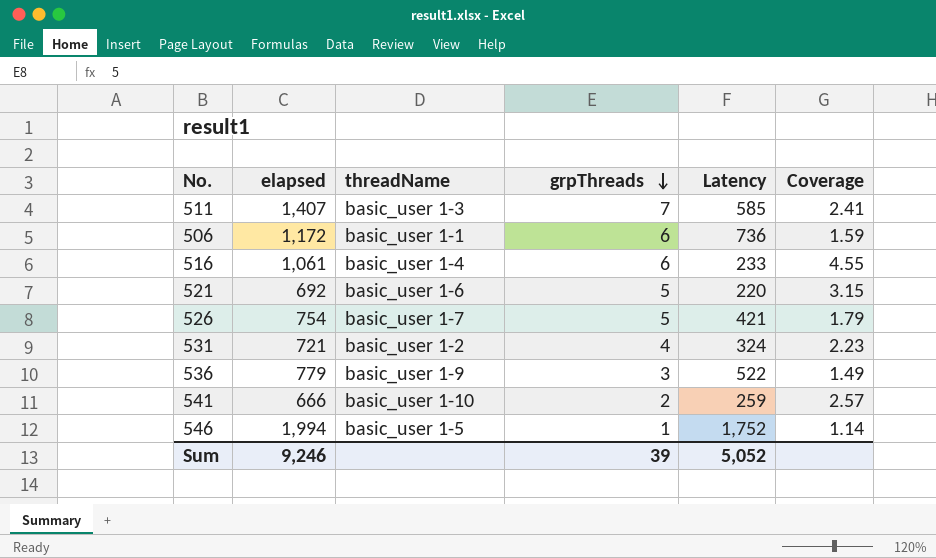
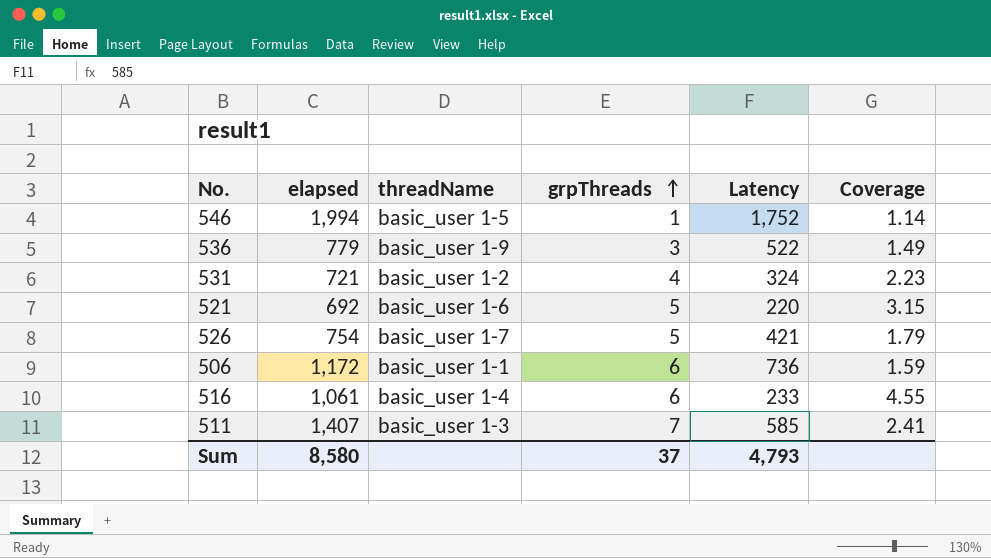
row order: grpThreads descending -> grpThreads ascending
row 541: 666 | basic_user 1-10 | 2 | 259 | 2.57 -> none
Sum | elapsed: 9,246 -> 8,580
Sum | grpThreads: 39 -> 37
Sum | Latency: 5,052 -> 4,793

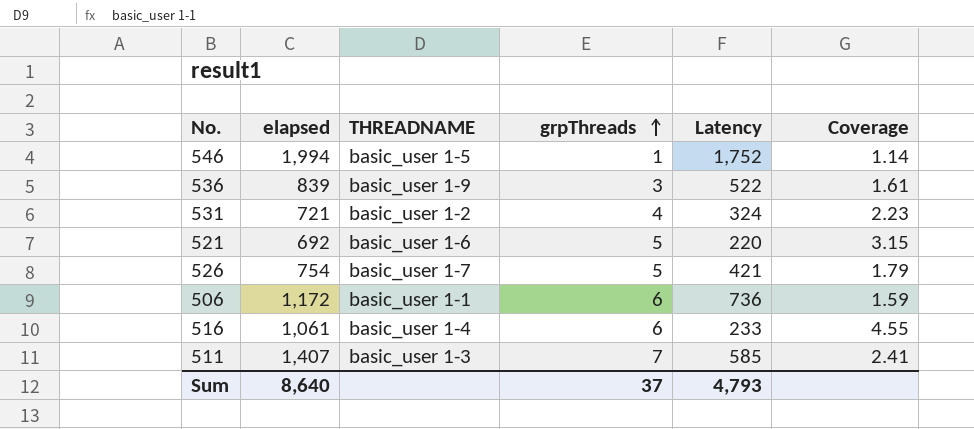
column name: threadName -> THREADNAME
536 | elapsed: 779 -> 839
536 | Coverage: 1.49 -> 1.61
Sum | elapsed: 8,580 -> 8,640

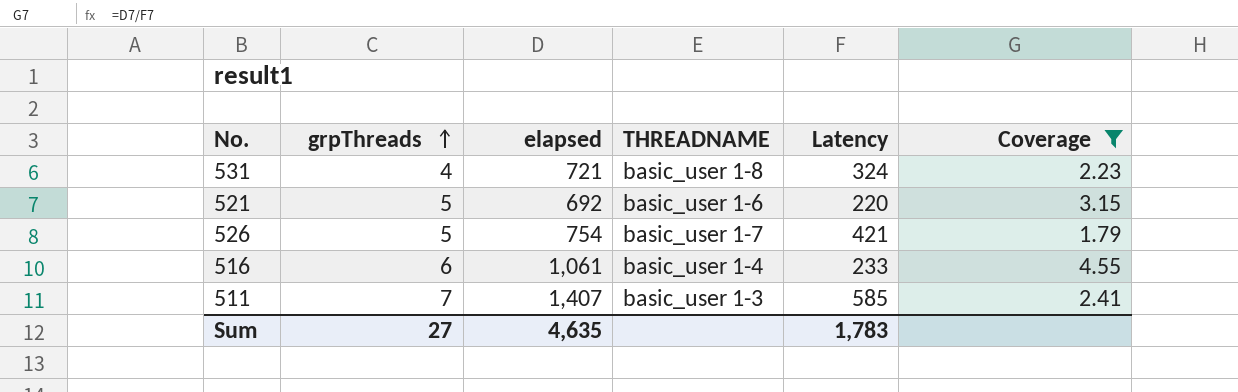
filter: none -> Coverage >= 1.79
column grpThreads | position: 4 -> 2
531 | THREADNAME: basic_user 1-2 -> basic_user 1-8
Sum | grpThreads: 37 -> 27
Sum | elapsed: 8,640 -> 4,635
Sum | Latency: 4,793 -> 1,783

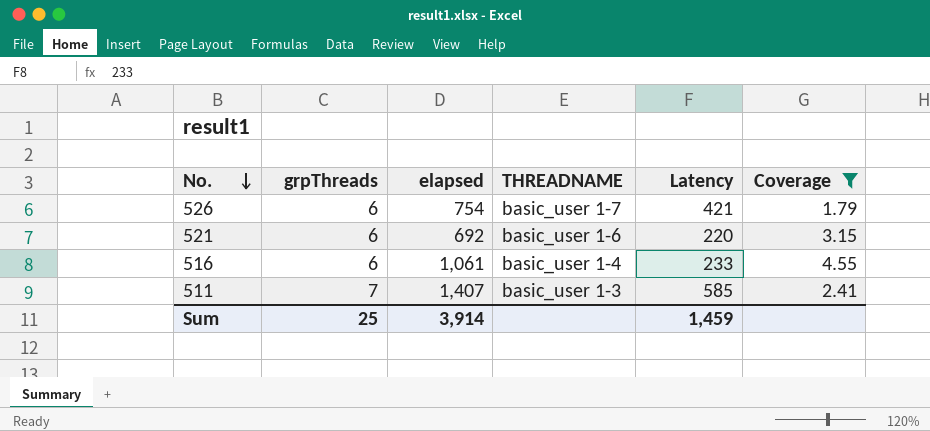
row order: grpThreads ascending -> No. descending
row 531: 4 | 721 | basic_user 1-8 | 324 | 2.23 -> none
526 | grpThreads: 5 -> 6
521 | grpThreads: 5 -> 6
Sum | grpThreads: 27 -> 25
Sum | elapsed: 4,635 -> 3,914
Sum | Latency: 1,783 -> 1,459

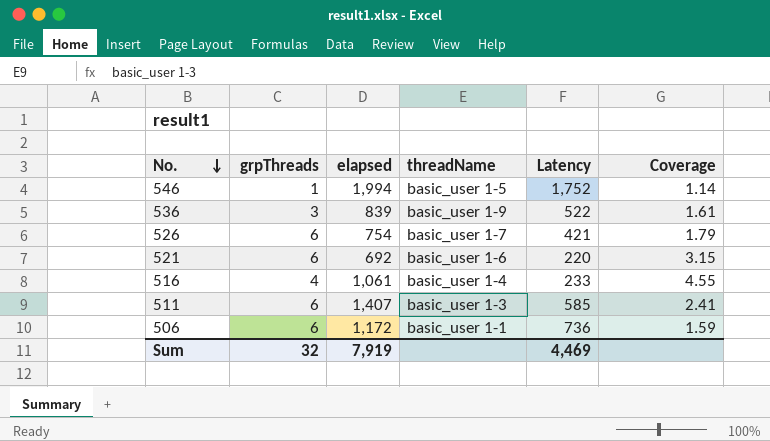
filter: Coverage >= 1.79 -> none
column name: THREADNAME -> threadName
516 | grpThreads: 6 -> 4
511 | grpThreads: 7 -> 6
Sum | grpThreads: 25 -> 32
Sum | elapsed: 3,914 -> 7,919
Sum | Latency: 1,459 -> 4,469

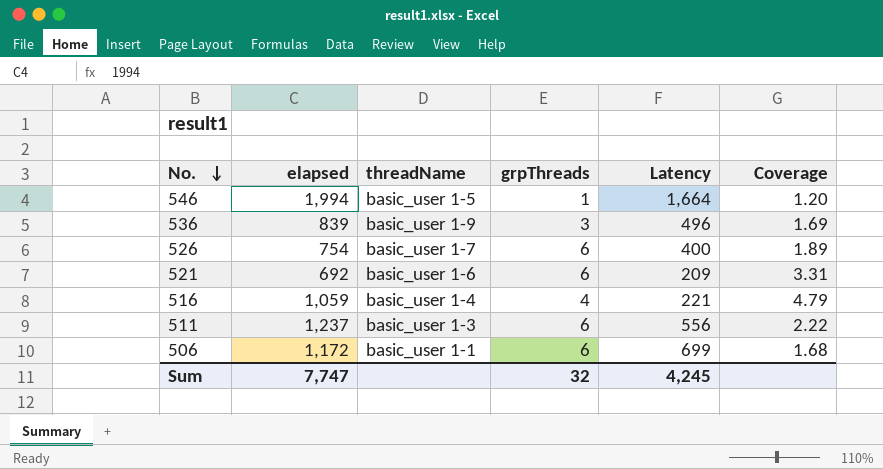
column grpThreads | position: 2 -> 4
546 | Latency: 1,752 -> 1,664
546 | Coverage: 1.14 -> 1.20
536 | Latency: 522 -> 496
536 | Coverage: 1.61 -> 1.69
526 | Latency: 421 -> 400
526 | Coverage: 1.79 -> 1.89
521 | Latency: 220 -> 209
521 | Coverage: 3.15 -> 3.31
516 | elapsed: 1,061 -> 1,059
516 | Latency: 233 -> 221
516 | Coverage: 4.55 -> 4.79
511 | elapsed: 1,407 -> 1,237
511 | Latency: 585 -> 556
511 | Coverage: 2.41 -> 2.22
506 | Latency: 736 -> 699
506 | Coverage: 1.59 -> 1.68
Sum | elapsed: 7,919 -> 7,747
Sum | Latency: 4,469 -> 4,245

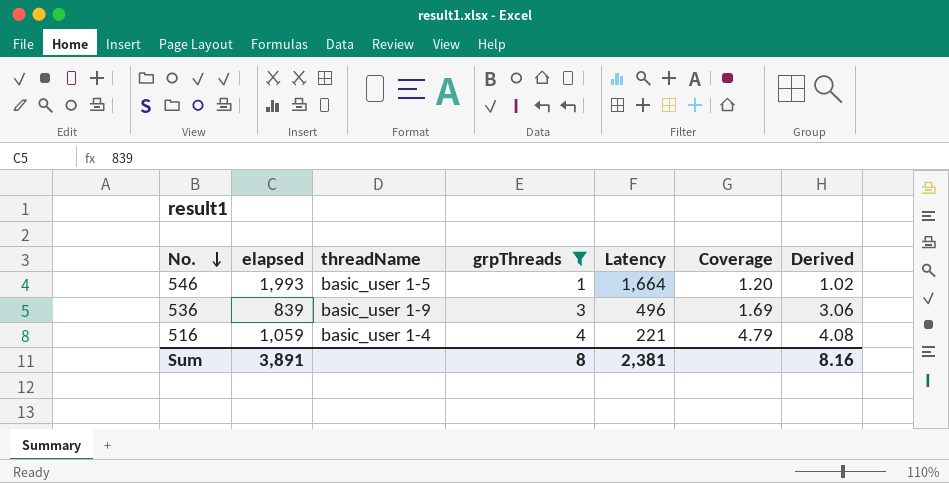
filter: none -> grpThreads != 6
column Derived | formula: none -> [grpThreads] * 1.02
546 | elapsed: 1,994 -> 1,993
Sum | elapsed: 7,747 -> 3,891
Sum | grpThreads: 32 -> 8
Sum | Latency: 4,245 -> 2,381

